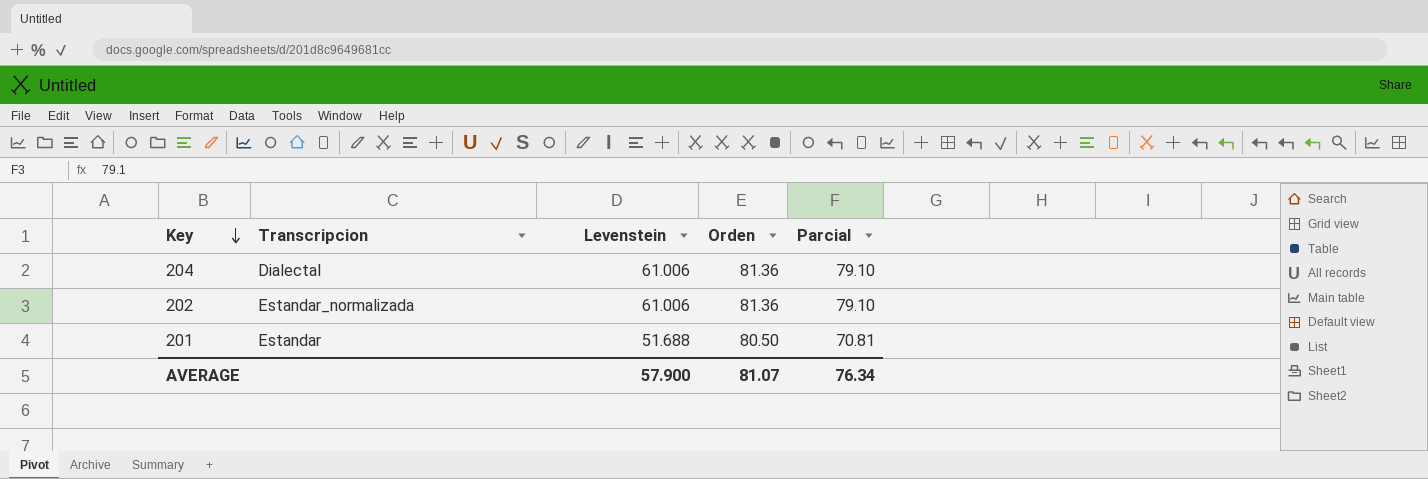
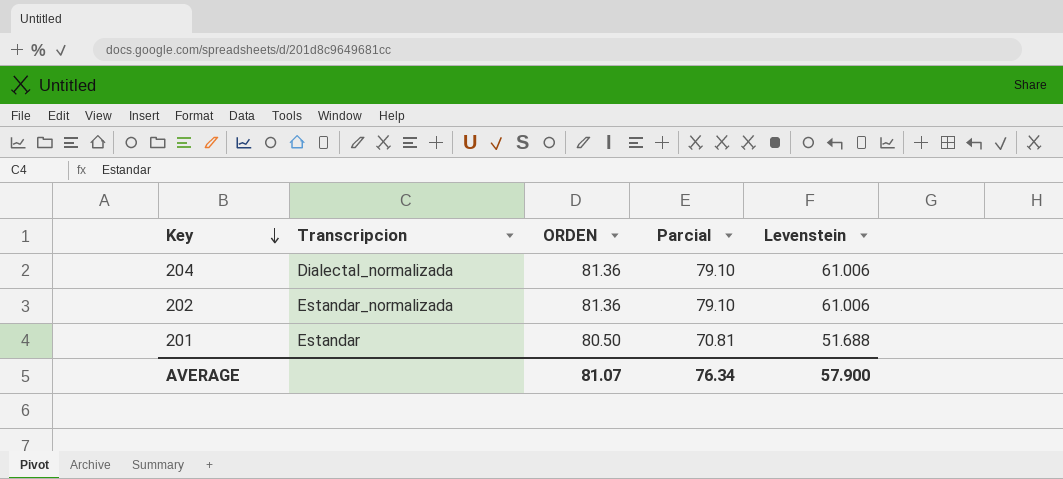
column name: Orden -> ORDEN
column Levenstein | position: 3 -> 5
204 | Transcripcion: Dialectal -> Dialectal_normalizada

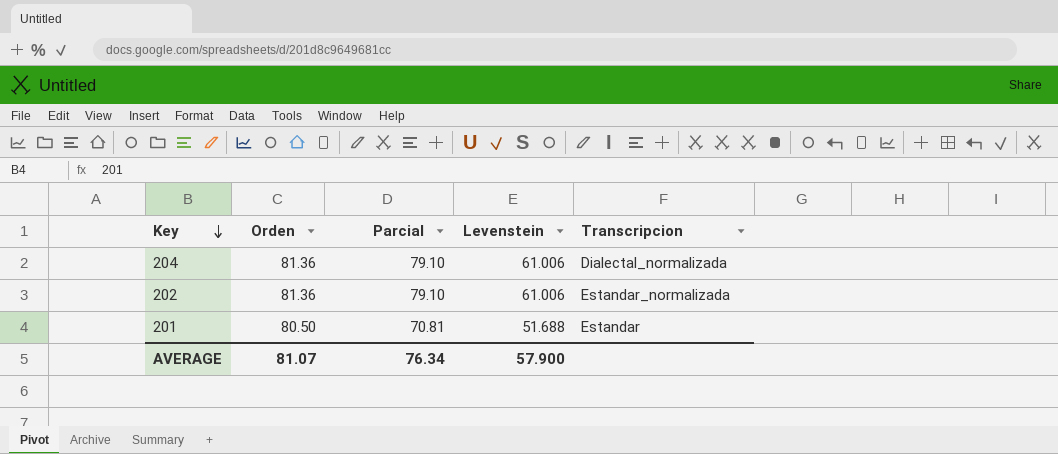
column name: ORDEN -> Orden
column Transcripcion | position: 2 -> 5

